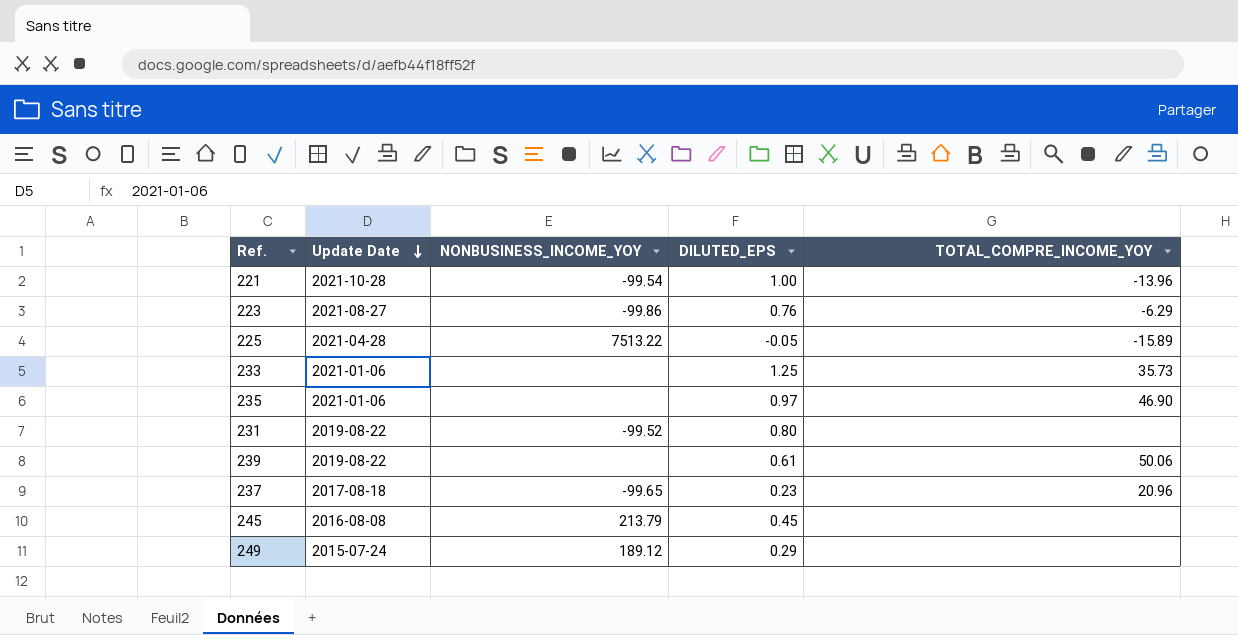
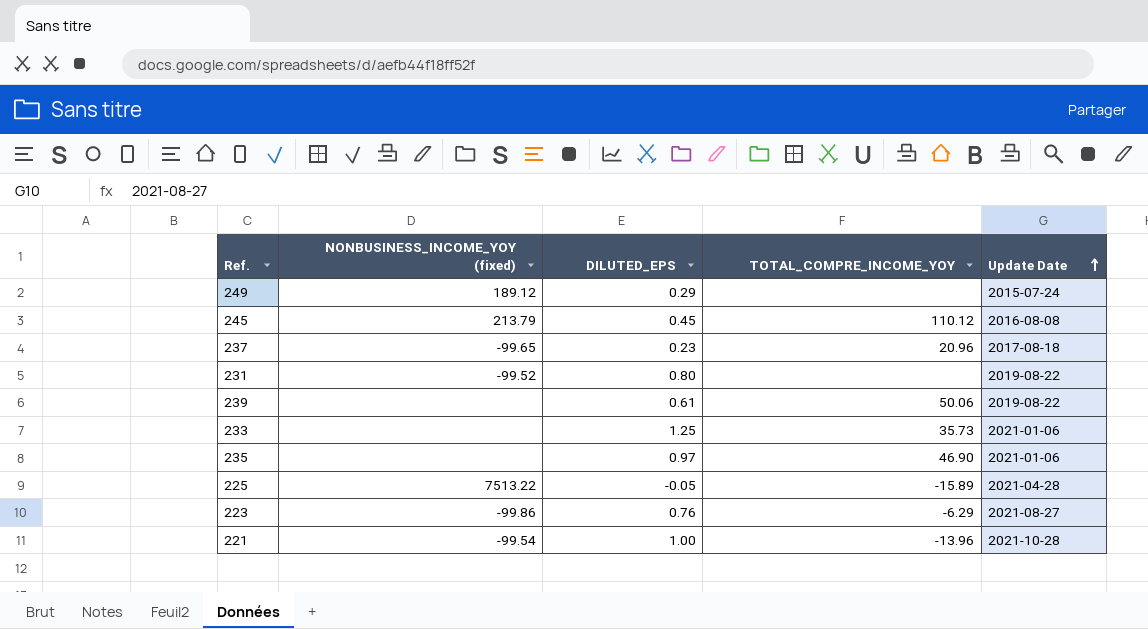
row order: Update Date descending -> Update Date ascending
column name: NONBUSINESS_INCOME_YOY -> NONBUSINESS_INCOME_YOY (fixed)
column Update Date | position: 2 -> 5
245 | TOTAL_COMPRE_INCOME_YOY: none -> 110.12

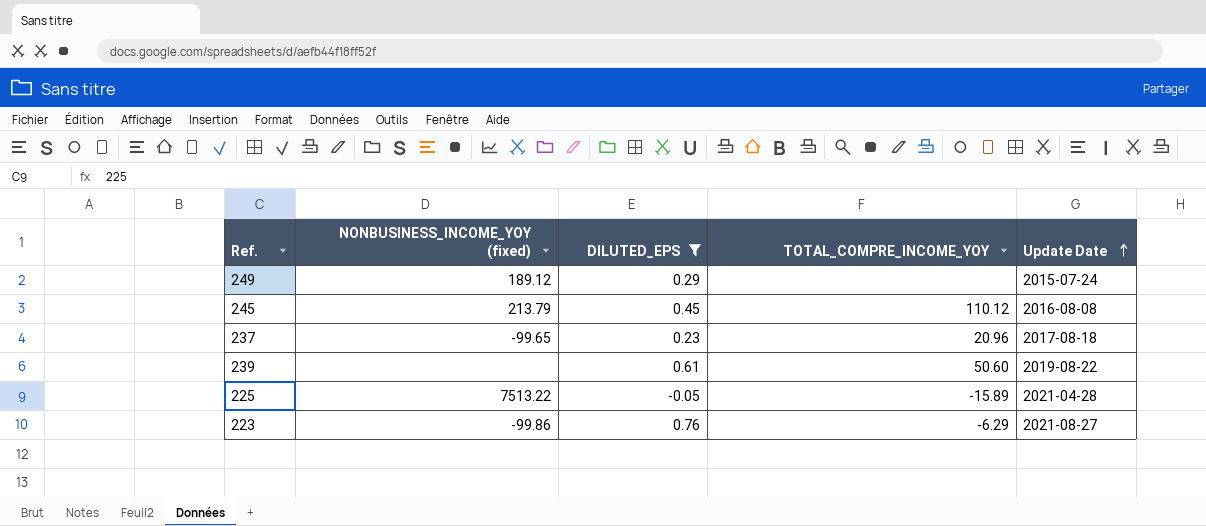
filter: none -> DILUTED_EPS <= 0.76
239 | TOTAL_COMPRE_INCOME_YOY: 50.06 -> 50.60

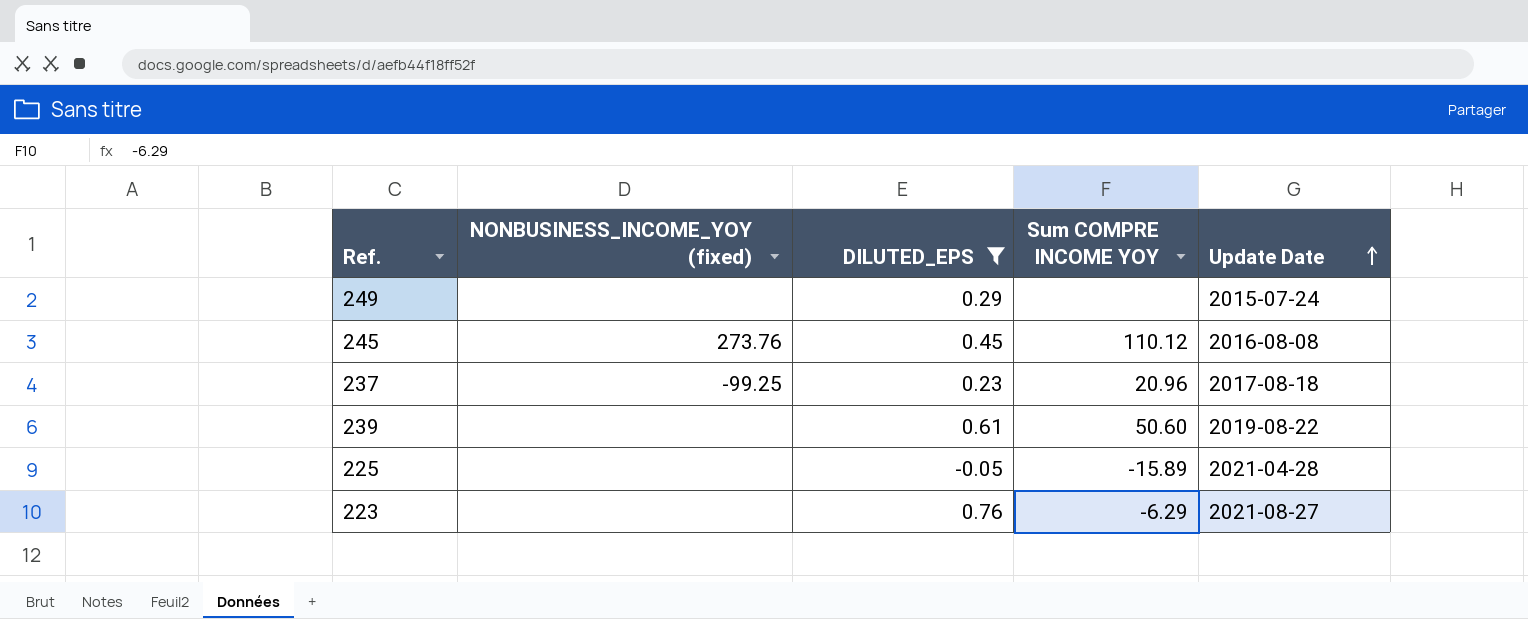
column name: TOTAL_COMPRE_INCOME_YOY -> Sum COMPRE INCOME YOY
249 | NONBUSINESS_INCOME_YOY (fixed): 189.12 -> none
245 | NONBUSINESS_INCOME_YOY (fixed): 213.79 -> 273.76
237 | NONBUSINESS_INCOME_YOY (fixed): -99.65 -> -99.25
225 | NONBUSINESS_INCOME_YOY (fixed): 7513.22 -> none
223 | NONBUSINESS_INCOME_YOY (fixed): -99.86 -> none

